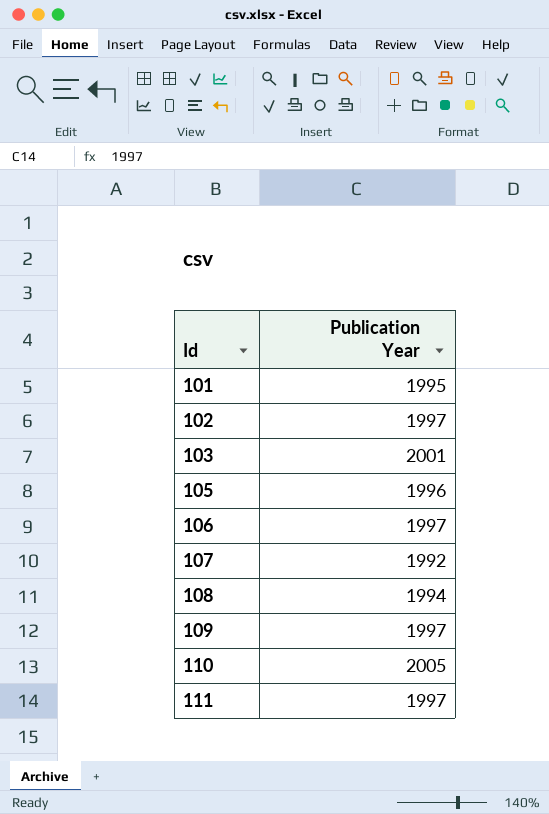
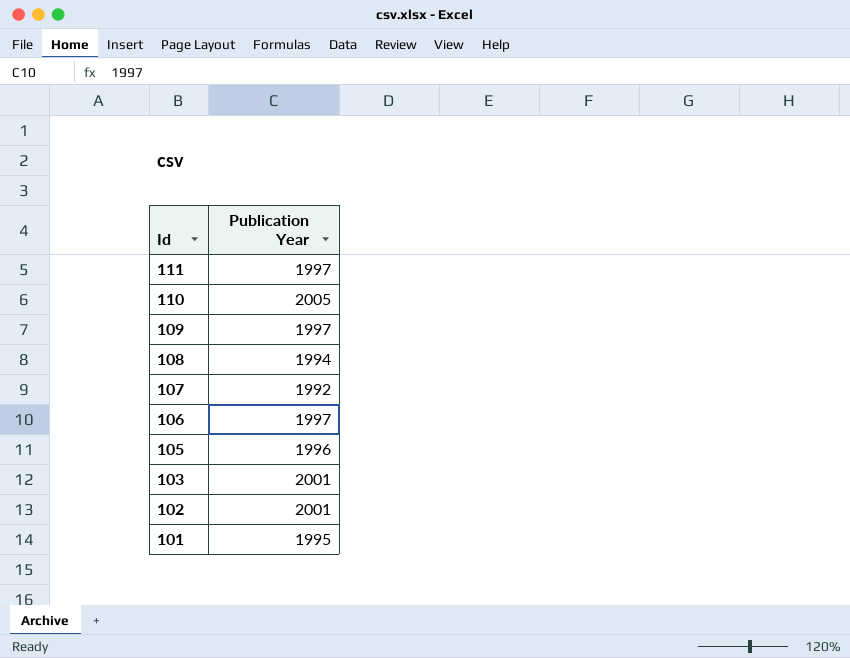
row order: Id ascending -> Id descending
102 | Publication Year: 1997 -> 2001

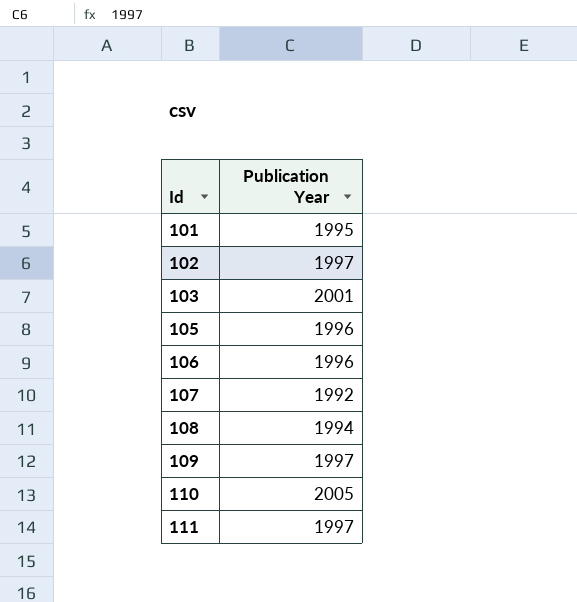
row order: Id descending -> Id ascending
102 | Publication Year: 2001 -> 1997
106 | Publication Year: 1997 -> 1996

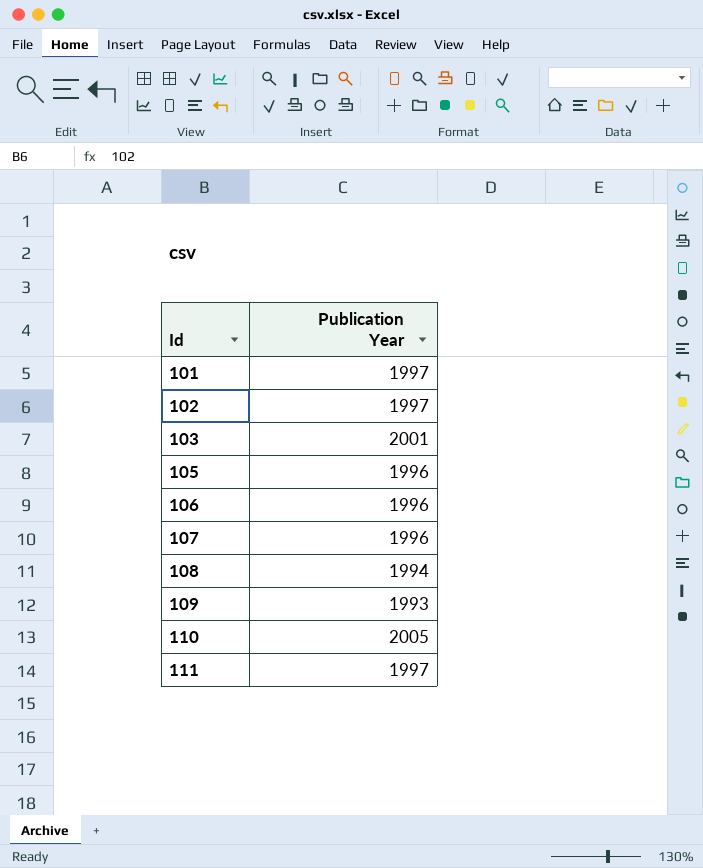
101 | Publication Year: 1995 -> 1997
107 | Publication Year: 1992 -> 1996
109 | Publication Year: 1997 -> 1993

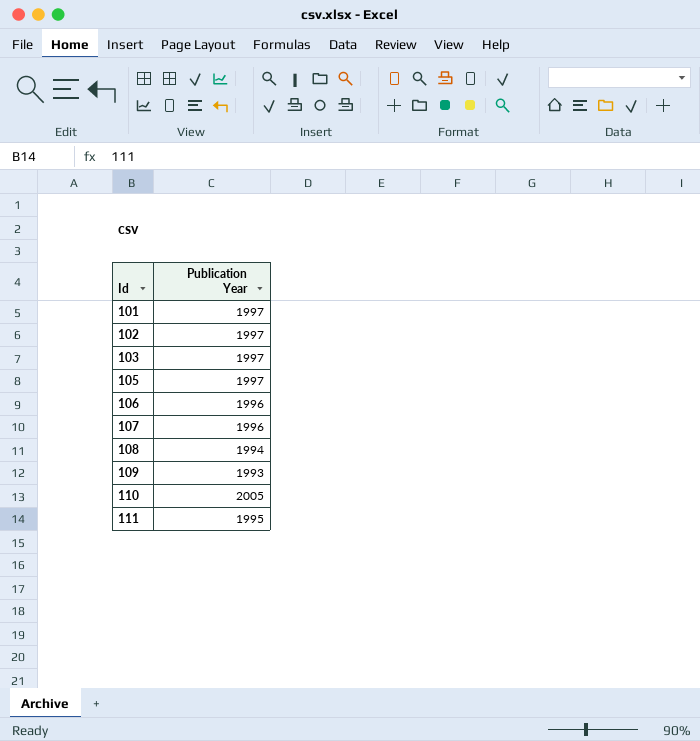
103 | Publication Year: 2001 -> 1997
105 | Publication Year: 1996 -> 1997
111 | Publication Year: 1997 -> 1995

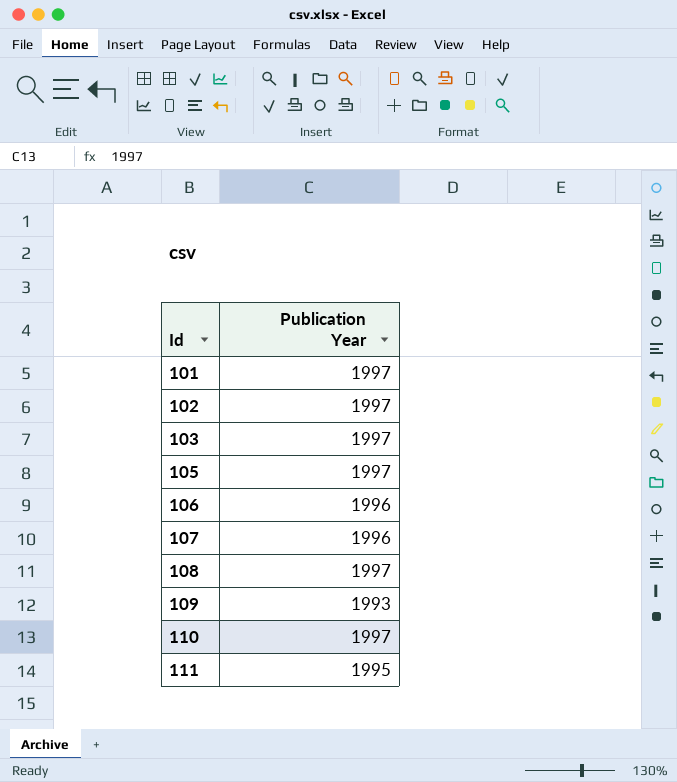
108 | Publication Year: 1994 -> 1997
110 | Publication Year: 2005 -> 1997

